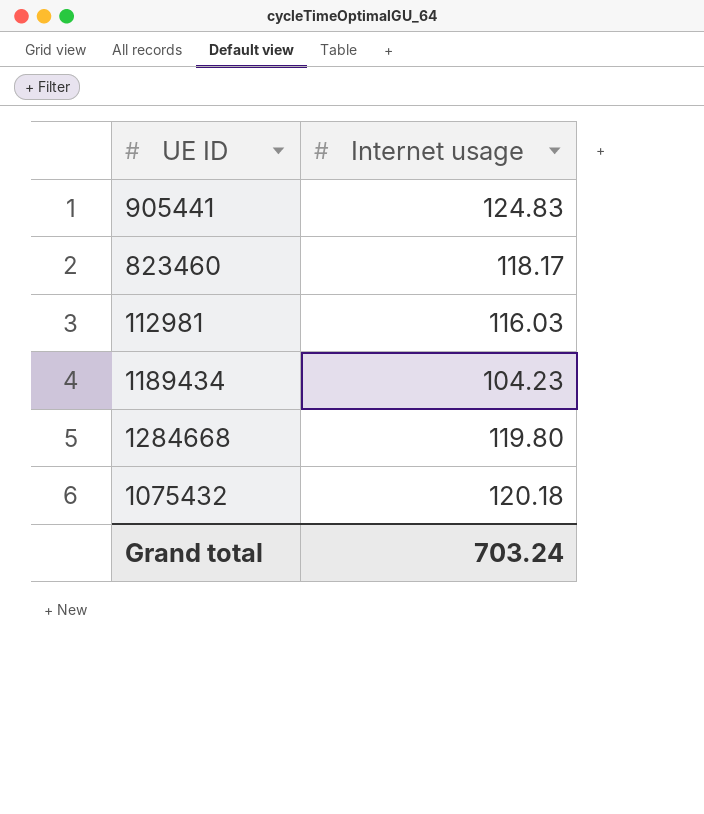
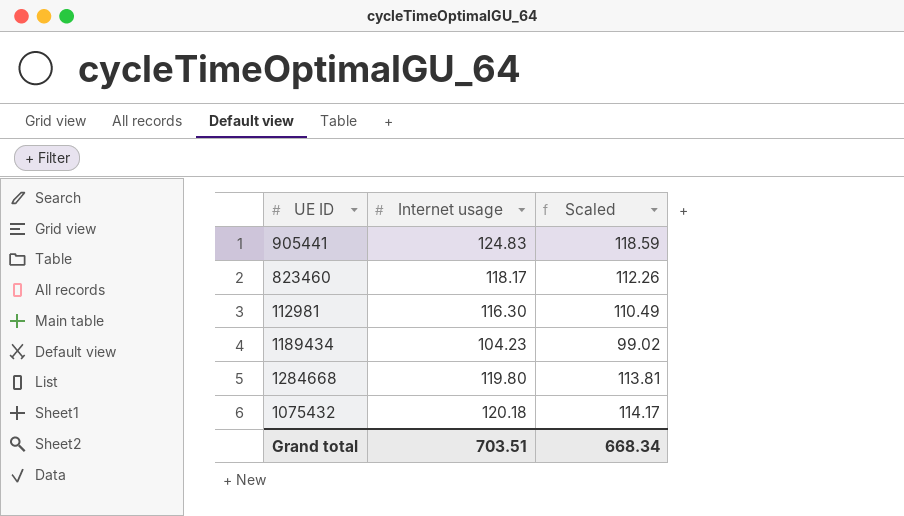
column Scaled | formula: none -> [Internet usage] * 0.95
112981 | Internet usage: 116.03 -> 116.30
Grand total | Internet usage: 703.24 -> 703.51

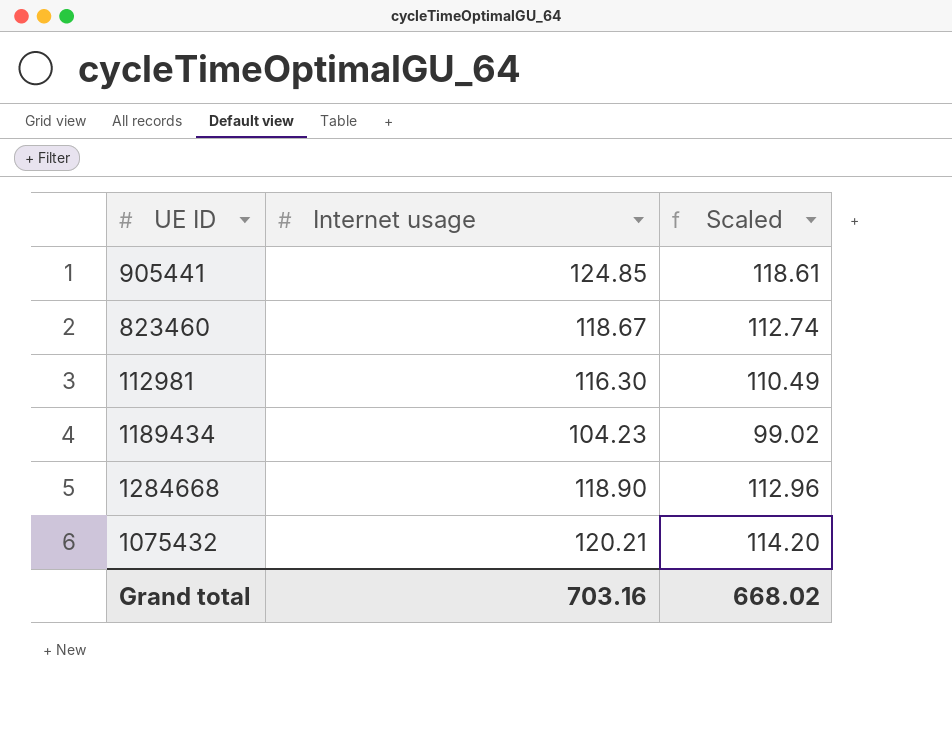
905441 | Internet usage: 124.83 -> 124.85
905441 | Scaled: 118.59 -> 118.61
823460 | Internet usage: 118.17 -> 118.67
823460 | Scaled: 112.26 -> 112.74
1284668 | Internet usage: 119.80 -> 118.90
1284668 | Scaled: 113.81 -> 112.96
1075432 | Internet usage: 120.18 -> 120.21
1075432 | Scaled: 114.17 -> 114.20
Grand total | Internet usage: 703.51 -> 703.16
Grand total | Scaled: 668.34 -> 668.02

